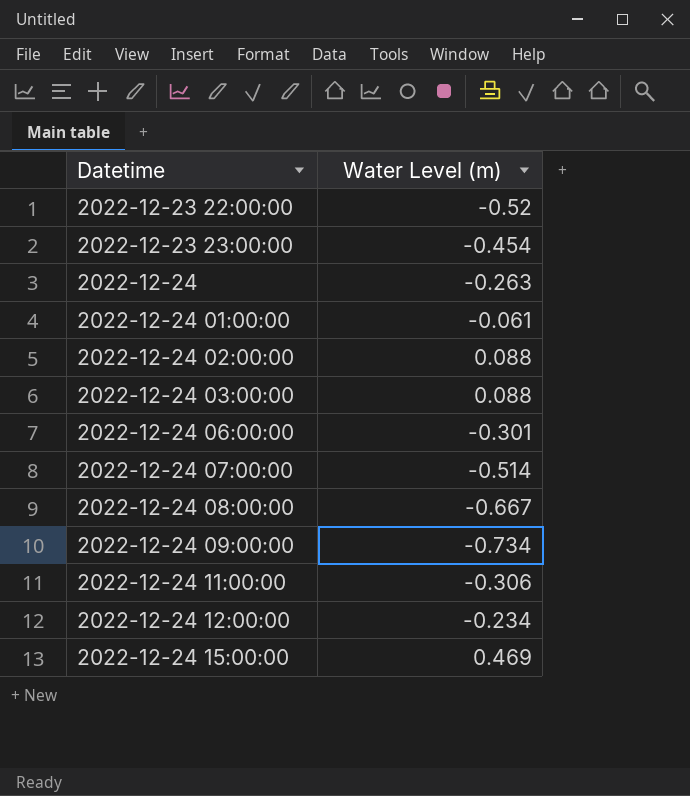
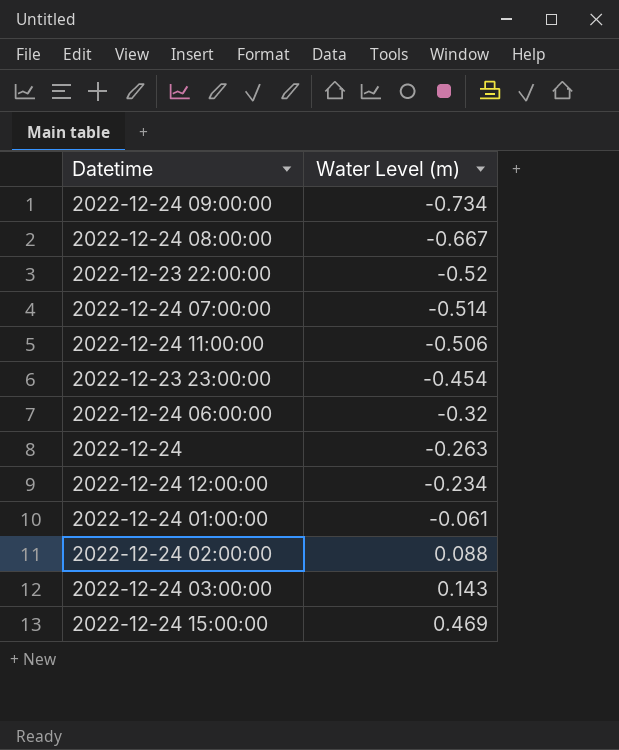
row order: Datetime ascending -> Water Level (m) ascending
2022-12-24 11:00:00 | Water Level (m): -0.306 -> -0.506
2022-12-24 06:00:00 | Water Level (m): -0.301 -> -0.32
2022-12-24 03:00:00 | Water Level (m): 0.088 -> 0.143

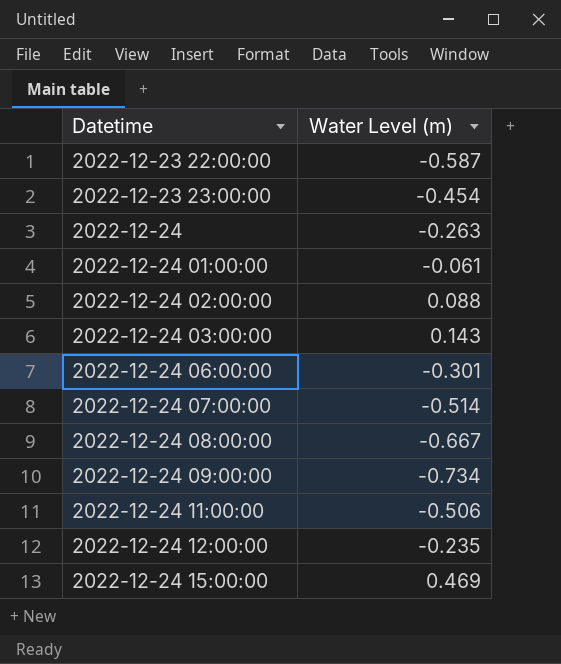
row order: Water Level (m) ascending -> Datetime ascending
2022-12-23 22:00:00 | Water Level (m): -0.52 -> -0.587
2022-12-24 06:00:00 | Water Level (m): -0.32 -> -0.301
2022-12-24 12:00:00 | Water Level (m): -0.234 -> -0.235

